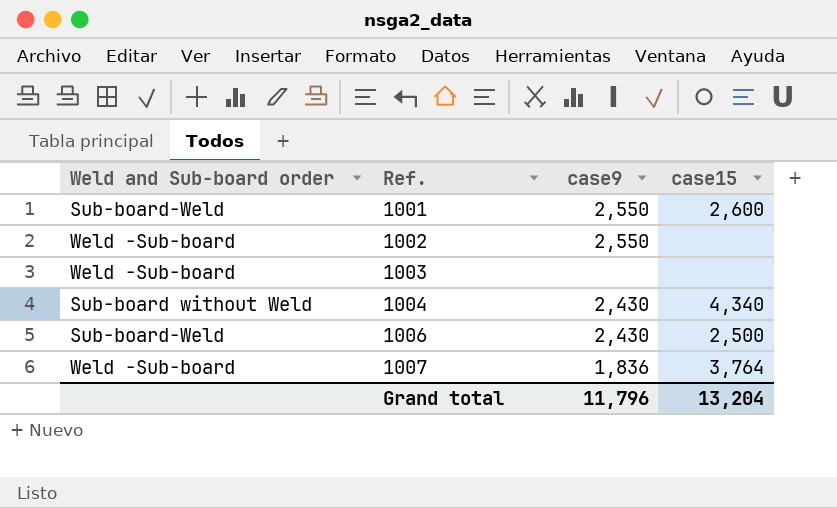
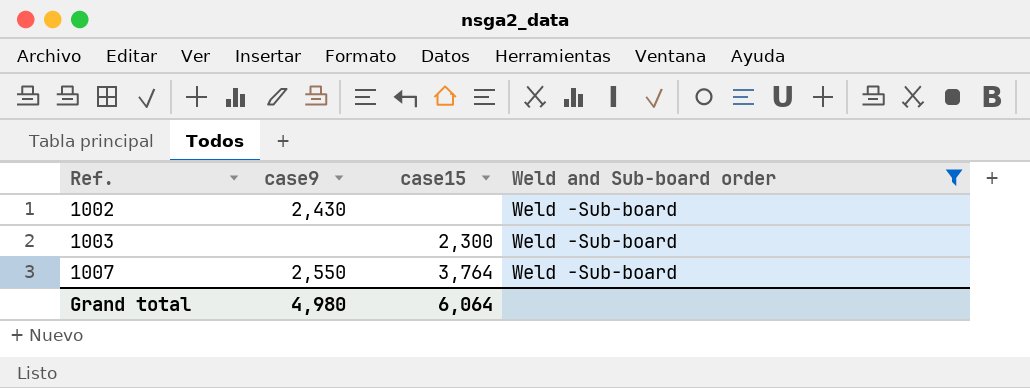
filter: none -> Weld and Sub-board order = Weld -Sub-board
column Weld and Sub-board order | position: 1 -> 4
1002 | case9: 2,550 -> 2,430
1003 | case15: none -> 2,300
1007 | case9: 1,836 -> 2,550
Grand total | case9: 11,796 -> 4,980
Grand total | case15: 13,204 -> 6,064

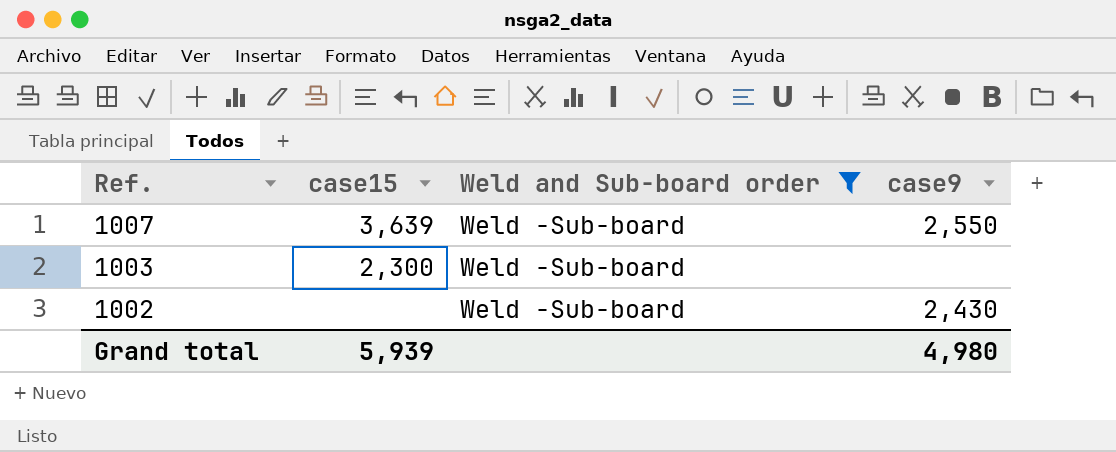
row order: Ref. ascending -> Ref. descending
column case9 | position: 2 -> 4
1007 | case15: 3,764 -> 3,639
Grand total | case15: 6,064 -> 5,939

